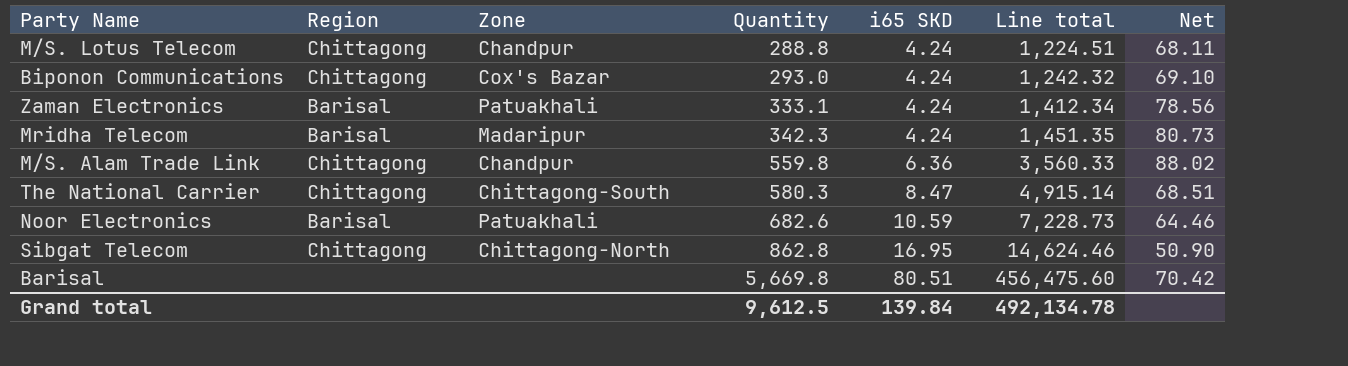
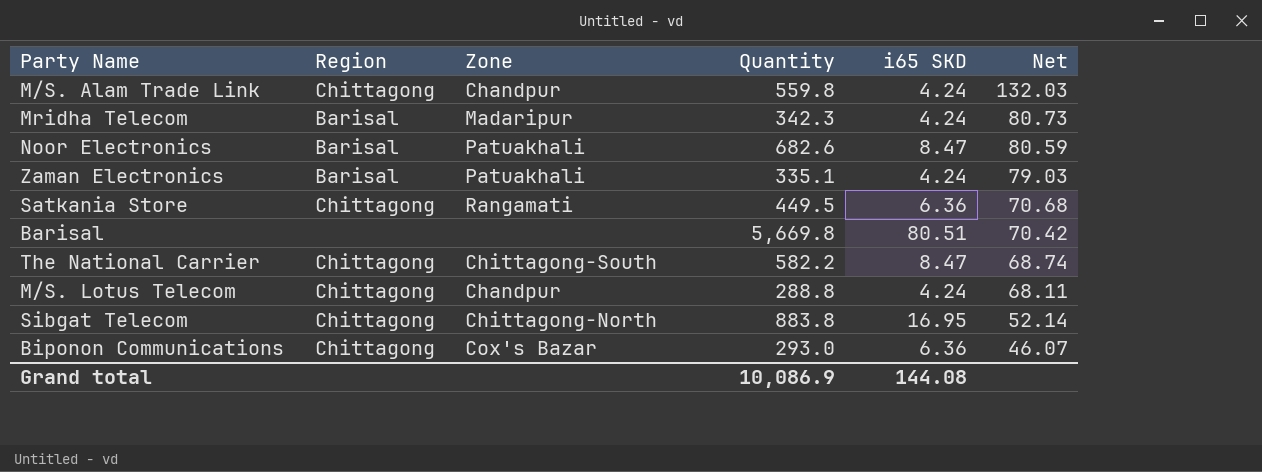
row order: Quantity ascending -> Net descending
column Line total | formula: [Quantity] * [i65 SKD] -> none
M/S. Alam Trade Link | i65 SKD: 6.36 -> 4.24
M/S. Alam Trade Link | Net: 88.02 -> 132.03
Noor Electronics | i65 SKD: 10.59 -> 8.47
Noor Electronics | Net: 64.46 -> 80.59
Zaman Electronics | Quantity: 333.1 -> 335.1
Zaman Electronics | Net: 78.56 -> 79.03
row Satkania Store: none -> Chittagong | Rangamati | 449.5 | 6.36 | 70.68
The National Carrier | Quantity: 580.3 -> 582.2
The National Carrier | Net: 68.51 -> 68.74
Sibgat Telecom | Quantity: 862.8 -> 883.8
Sibgat Telecom | Net: 50.90 -> 52.14
Biponon Communications | i65 SKD: 4.24 -> 6.36
Biponon Communications | Net: 69.10 -> 46.07
Grand total | Quantity: 9,612.5 -> 10,086.9
Grand total | i65 SKD: 139.84 -> 144.08

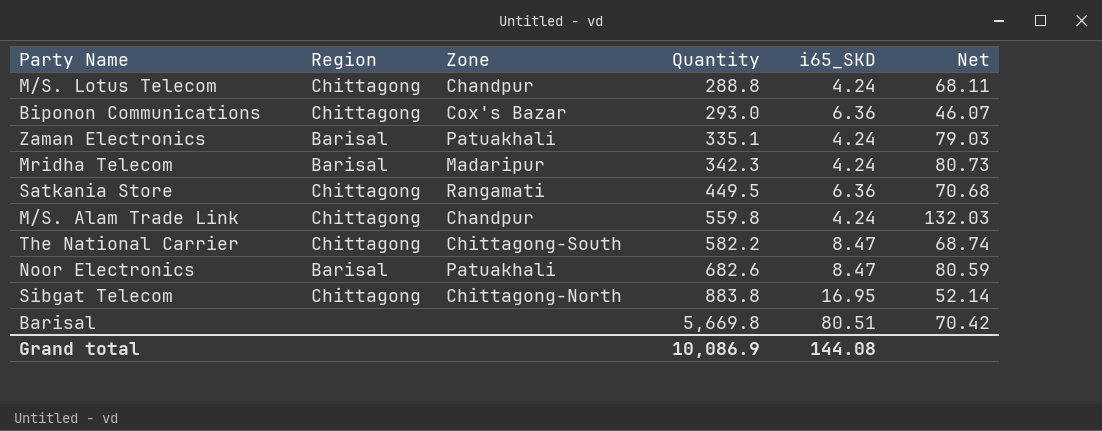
row order: Net descending -> Quantity ascending
column name: i65 SKD -> i65_SKD

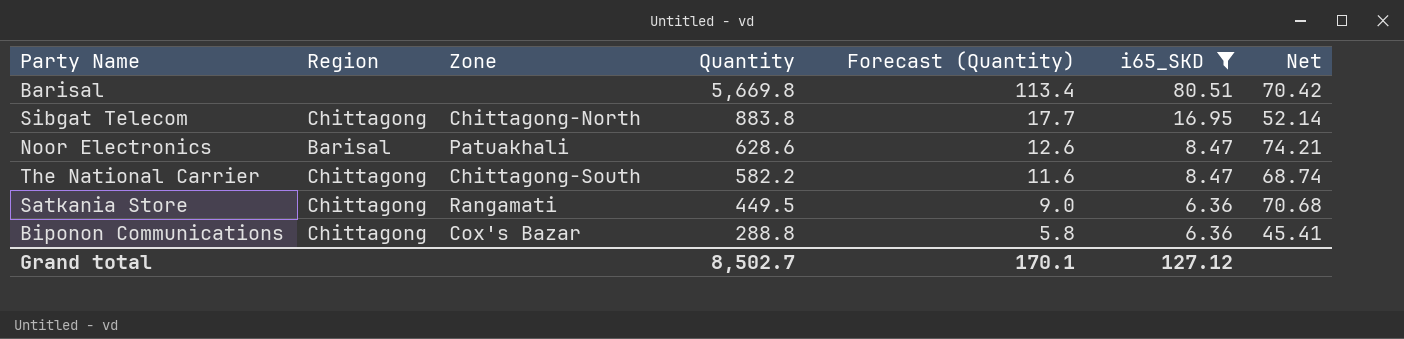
filter: none -> i65_SKD != 4.24
row order: Quantity ascending -> Quantity descending
column Forecast (Quantity) | formula: none -> [Quantity] * 0.02
Noor Electronics | Quantity: 682.6 -> 628.6
Noor Electronics | Net: 80.59 -> 74.21
Biponon Communications | Quantity: 293.0 -> 288.8
Biponon Communications | Net: 46.07 -> 45.41
Grand total | Quantity: 10,086.9 -> 8,502.7
Grand total | i65_SKD: 144.08 -> 127.12

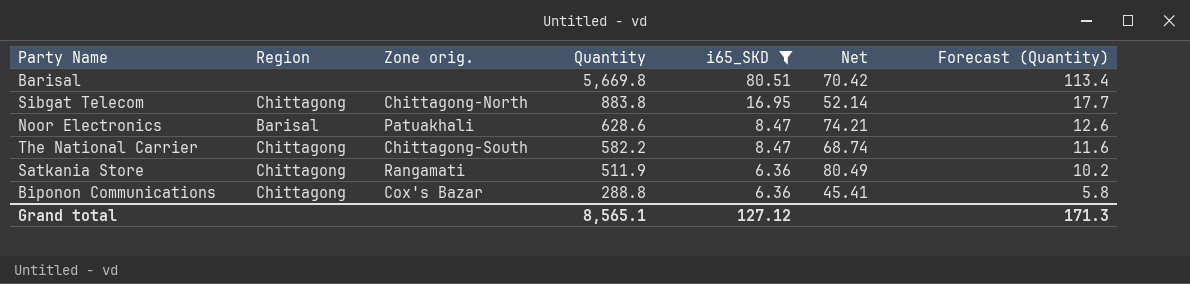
column name: Zone -> Zone orig.
column Forecast (Quantity) | position: 5 -> 7
Satkania Store | Quantity: 449.5 -> 511.9
Satkania Store | Net: 70.68 -> 80.49
Satkania Store | Forecast (Quantity): 9.0 -> 10.2
Grand total | Quantity: 8,502.7 -> 8,565.1
Grand total | Forecast (Quantity): 170.1 -> 171.3

